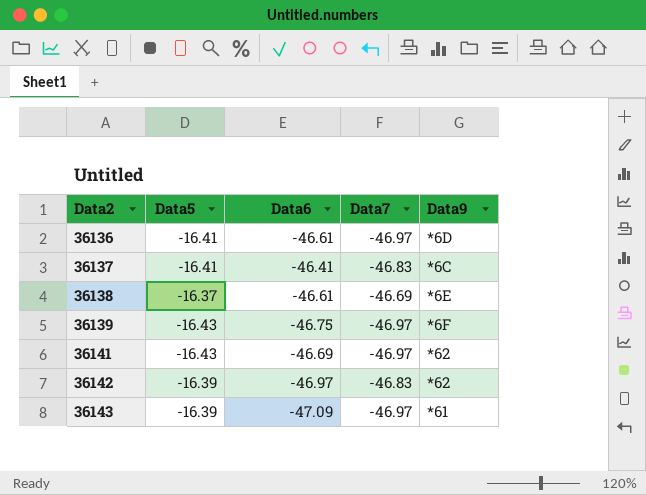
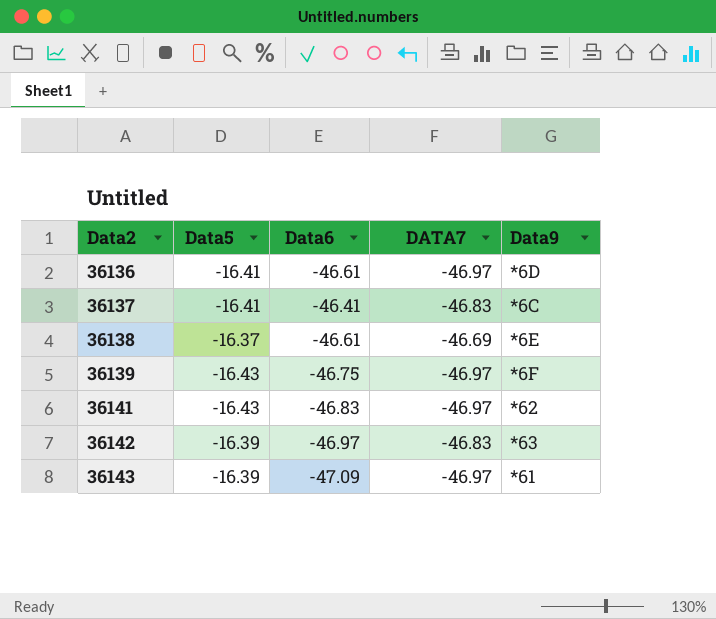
column name: Data7 -> DATA7
36141 | Data6: -46.69 -> -46.83
36142 | Data9: *62 -> *63

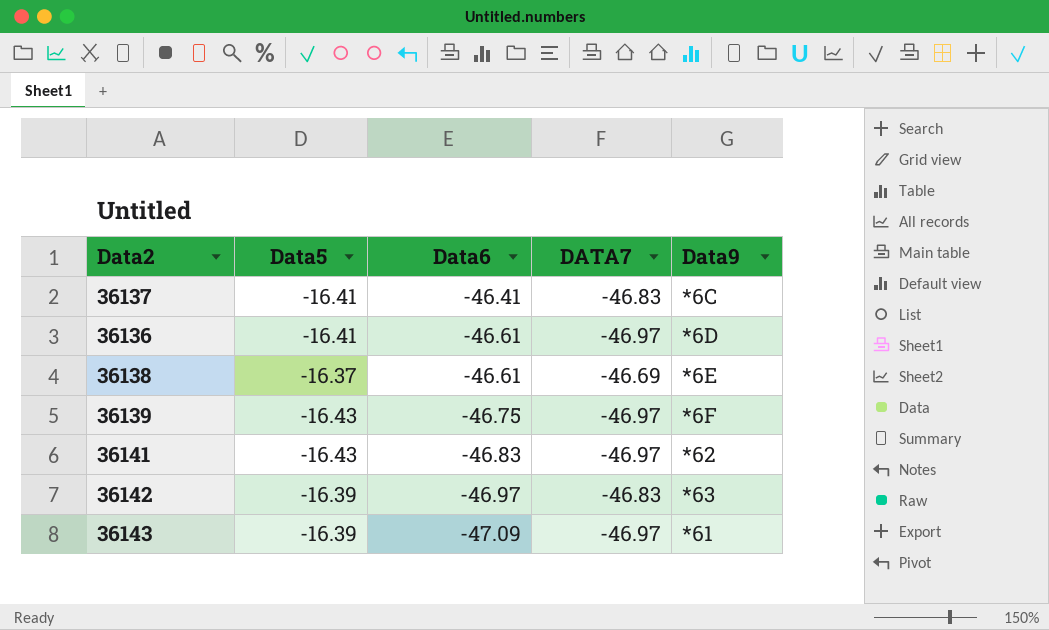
row order: Data2 ascending -> Data6 descending

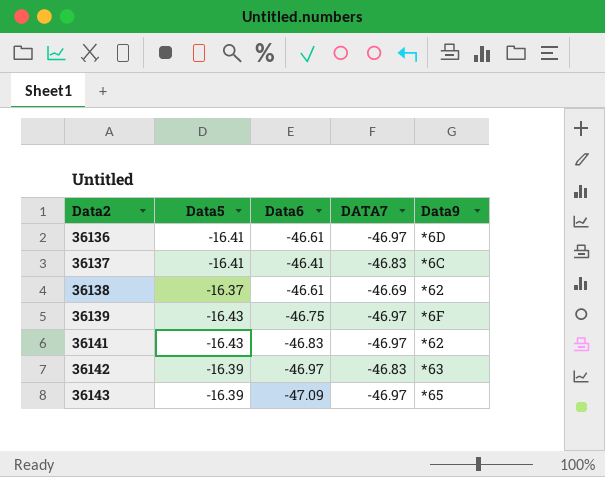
row order: Data6 descending -> Data2 ascending
36138 | Data9: *6E -> *62
36143 | Data9: *61 -> *65

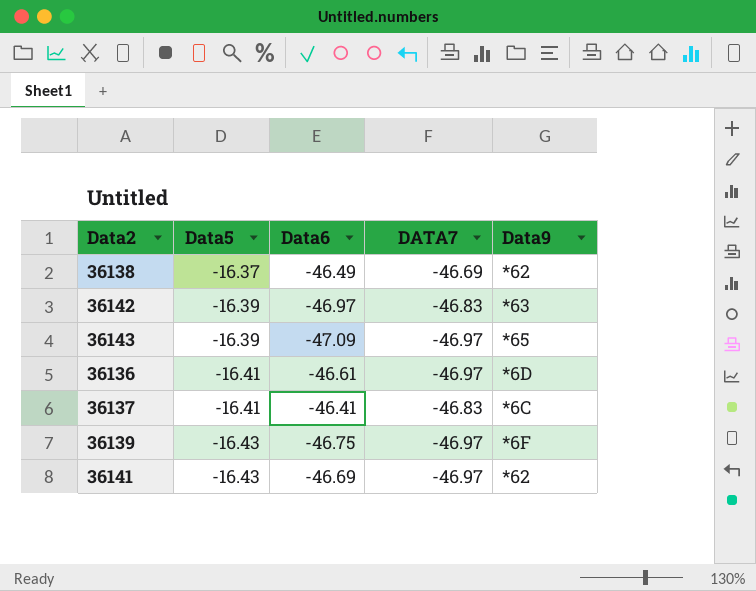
row order: Data2 ascending -> Data5 descending
36138 | Data6: -46.61 -> -46.49
36141 | Data6: -46.83 -> -46.69

